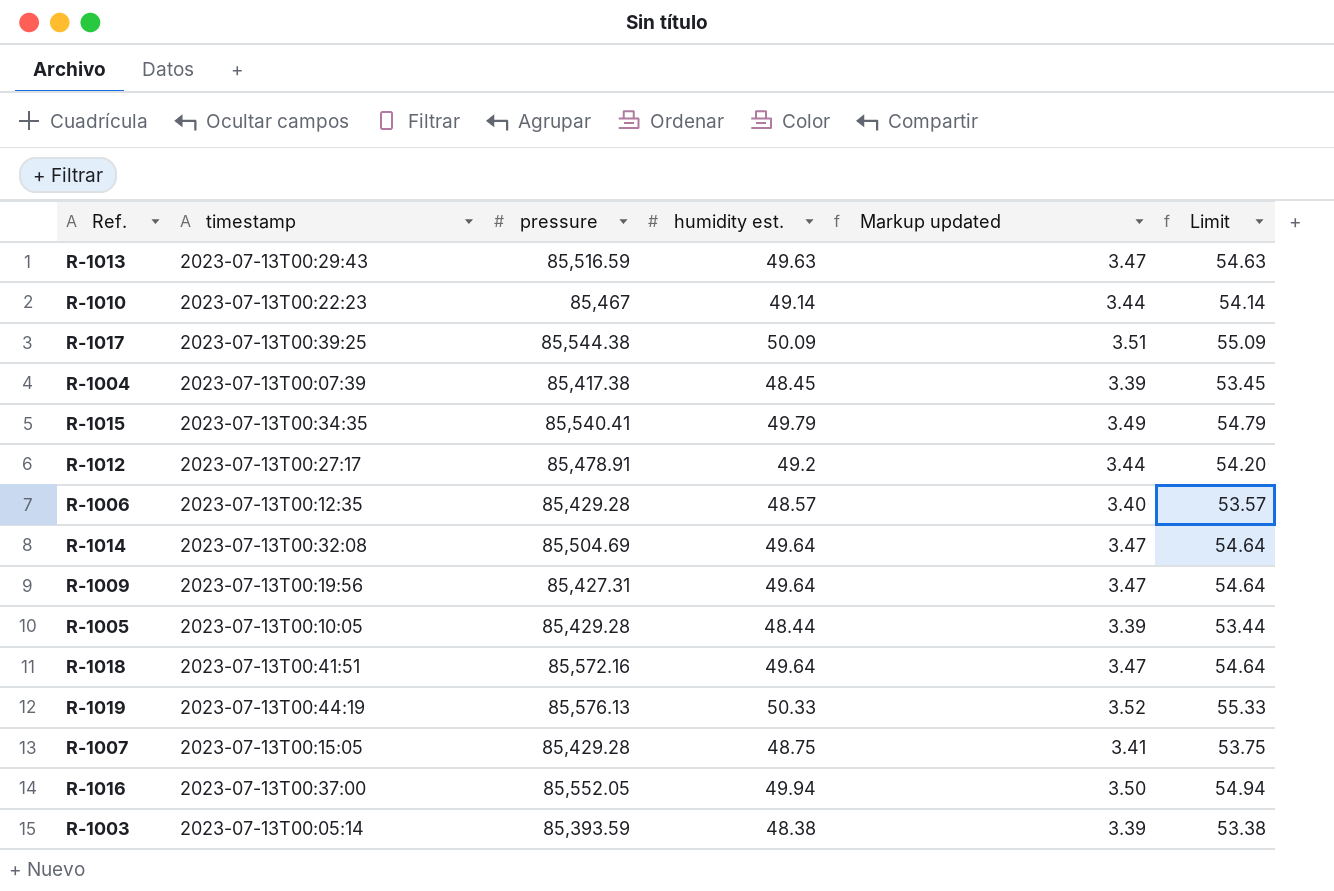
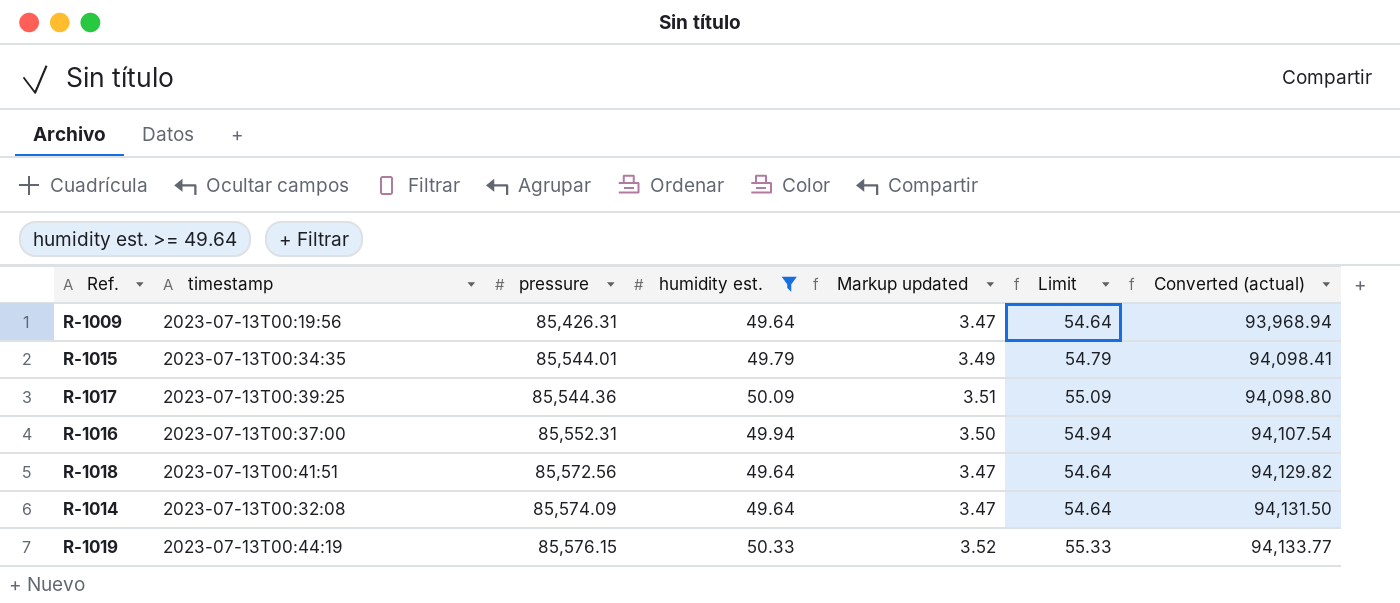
filter: none -> humidity est. >= 49.64
row order: none -> pressure ascending
column Converted (actual) | formula: none -> [pressure] * 1.1
R-1009 | pressure: 85,427.31 -> 85,426.31
R-1015 | pressure: 85,540.41 -> 85,544.01
R-1017 | pressure: 85,544.38 -> 85,544.36
R-1016 | pressure: 85,552.05 -> 85,552.31
R-1018 | pressure: 85,572.16 -> 85,572.56
R-1014 | pressure: 85,504.69 -> 85,574.09
R-1019 | pressure: 85,576.13 -> 85,576.15

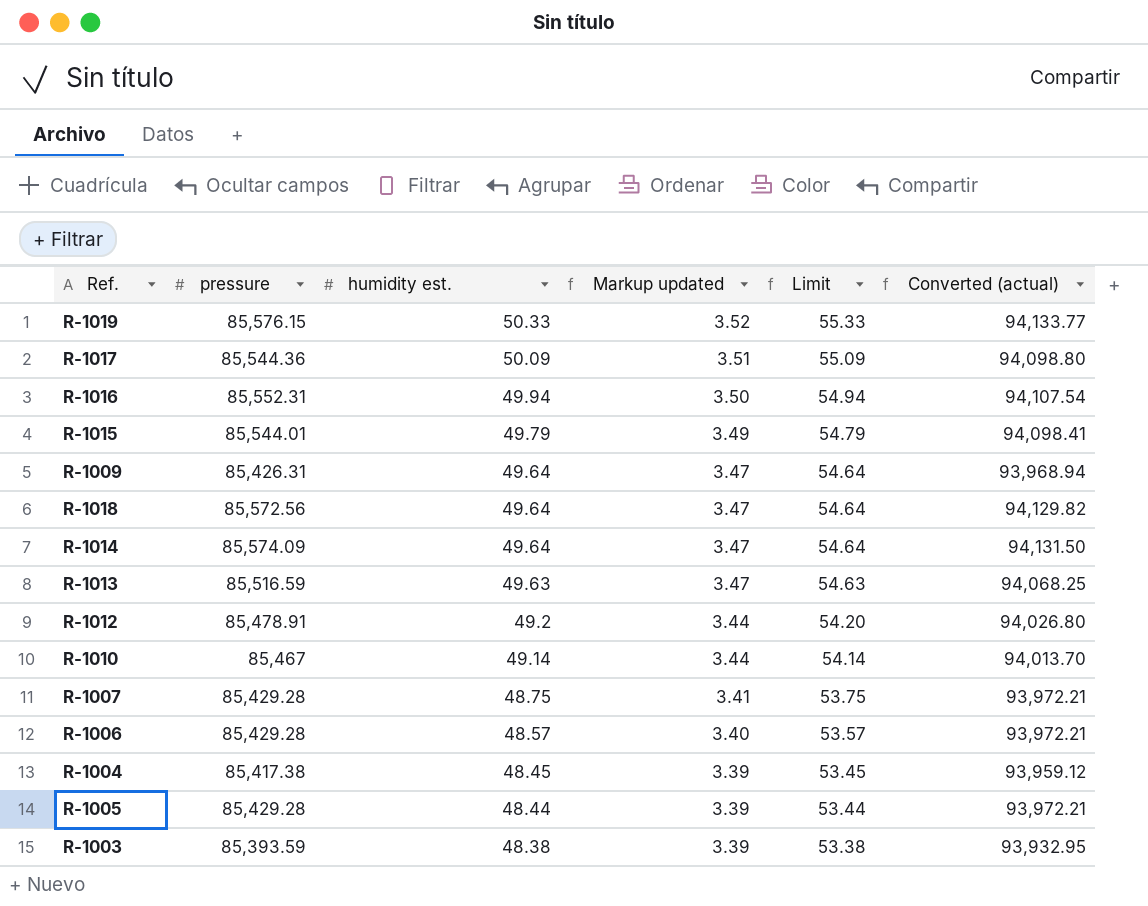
filter: humidity est. >= 49.64 -> none
row order: pressure ascending -> humidity est. descending
column timestamp | position: 2 -> none

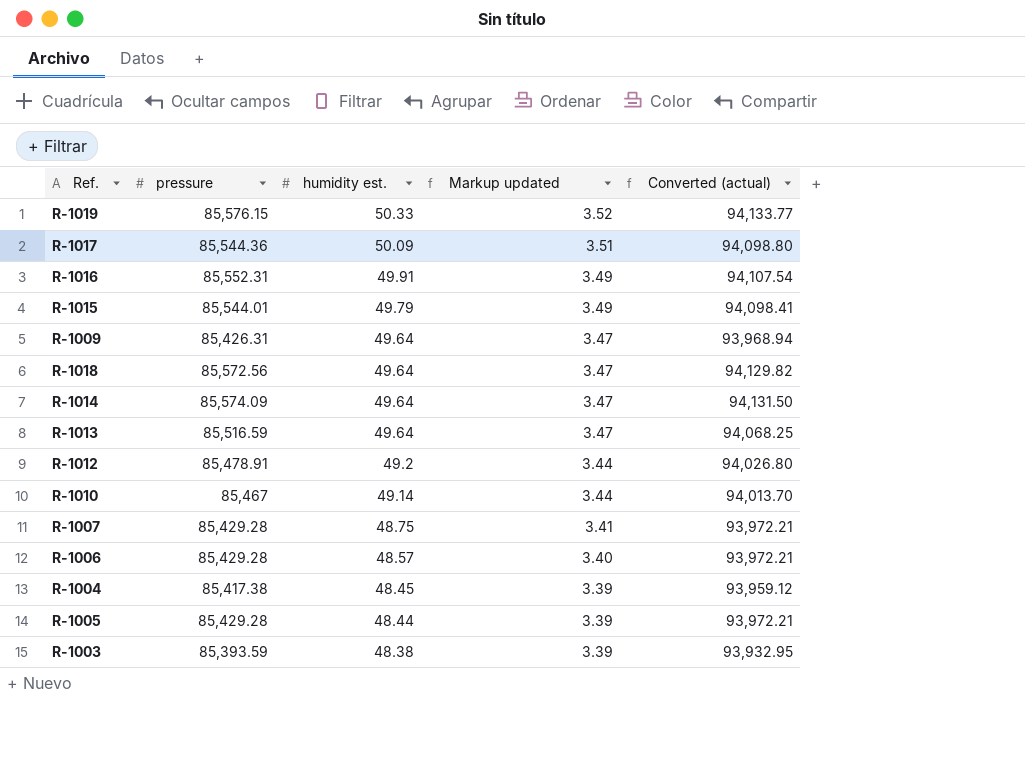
column Limit | formula: [humidity est.] + 5 -> none
R-1016 | humidity est.: 49.94 -> 49.91
R-1016 | Markup updated: 3.50 -> 3.49
R-1013 | humidity est.: 49.63 -> 49.64

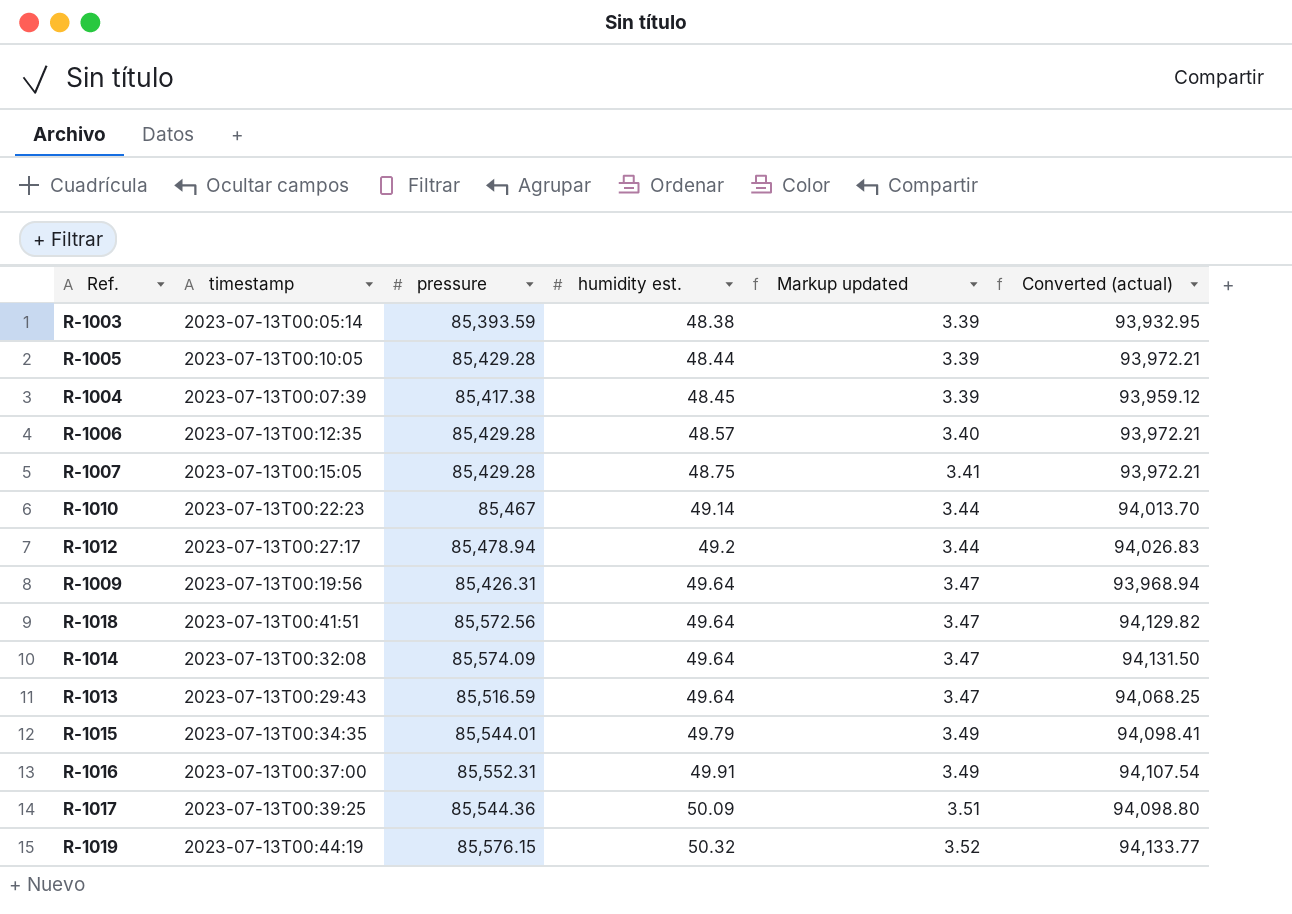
row order: humidity est. descending -> humidity est. ascending
column timestamp | position: none -> 2
R-1012 | pressure: 85,478.91 -> 85,478.94
R-1012 | Converted (actual): 94,026.80 -> 94,026.83
R-1019 | humidity est.: 50.33 -> 50.32

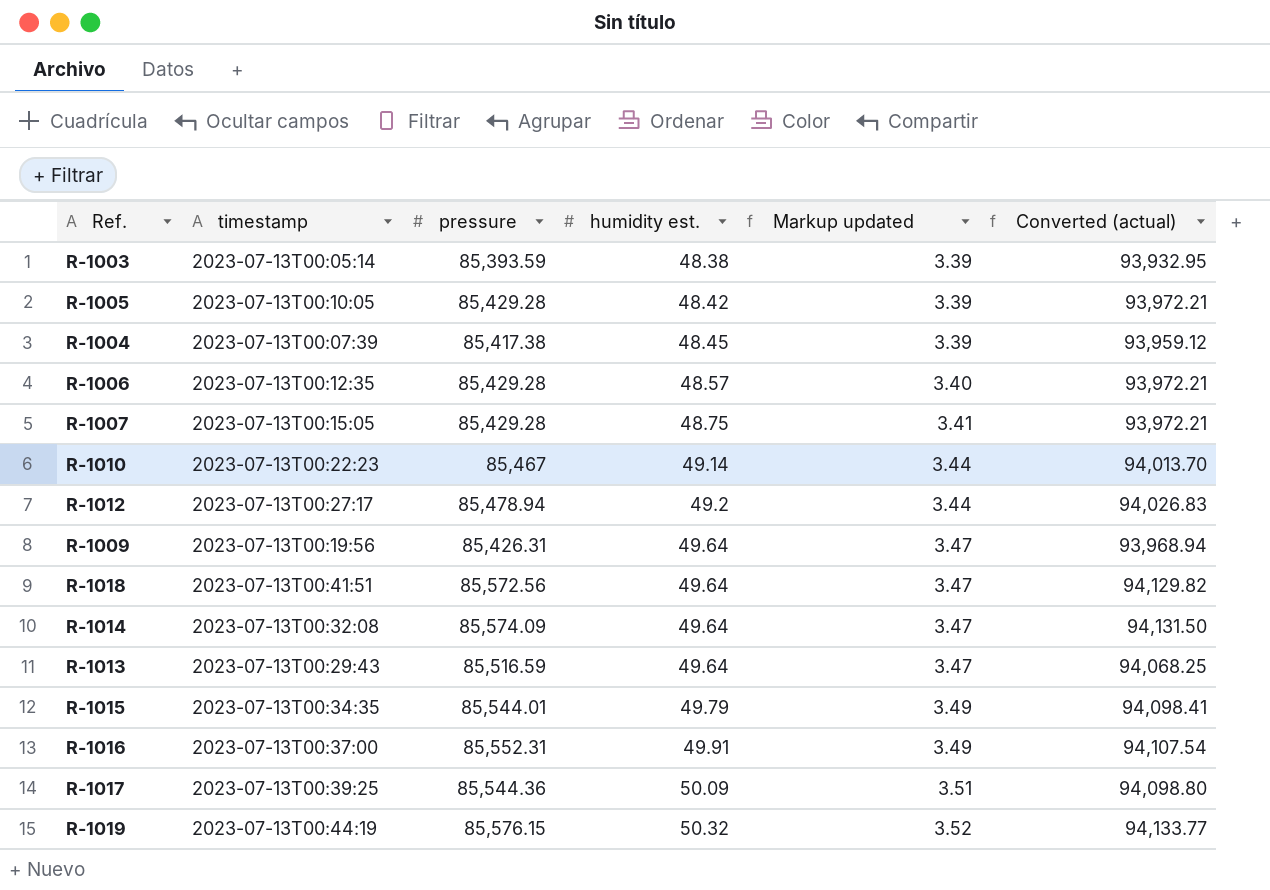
R-1005 | humidity est.: 48.44 -> 48.42

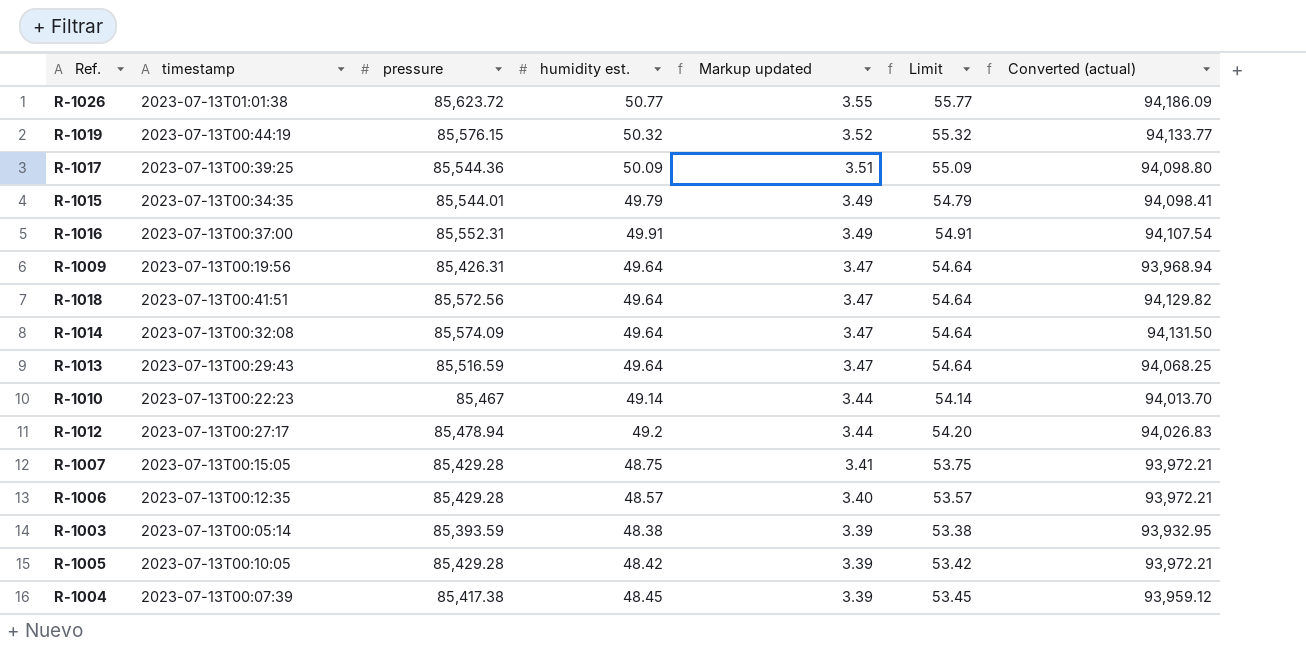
row order: humidity est. ascending -> Markup updated descending
column Limit | formula: none -> [humidity est.] + 5
row R-1026: none -> 2023-07-13T01:01:38 | 85,623.72 | 50.77 | 3.55 | 55.77 | 94,186.09

